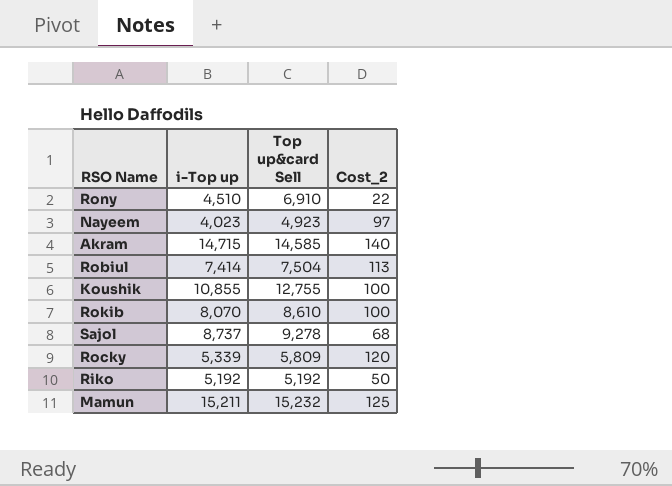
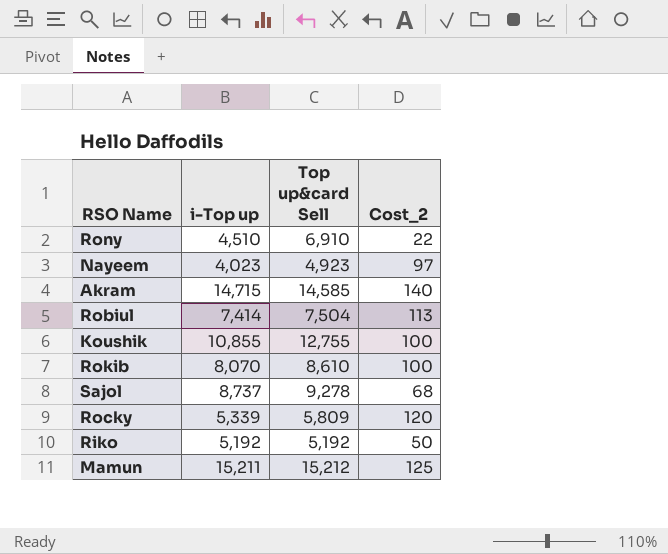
Mamun | Top up&card Sell: 15,232 -> 15,212

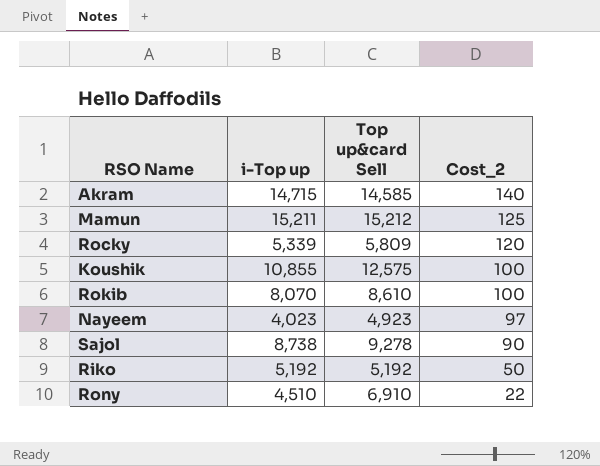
row order: none -> Cost_2 descending
row Robiul: 7,414 | 7,504 | 113 -> none
Koushik | Top up&card Sell: 12,755 -> 12,575
Sajol | i-Top up: 8,737 -> 8,738
Sajol | Cost_2: 68 -> 90

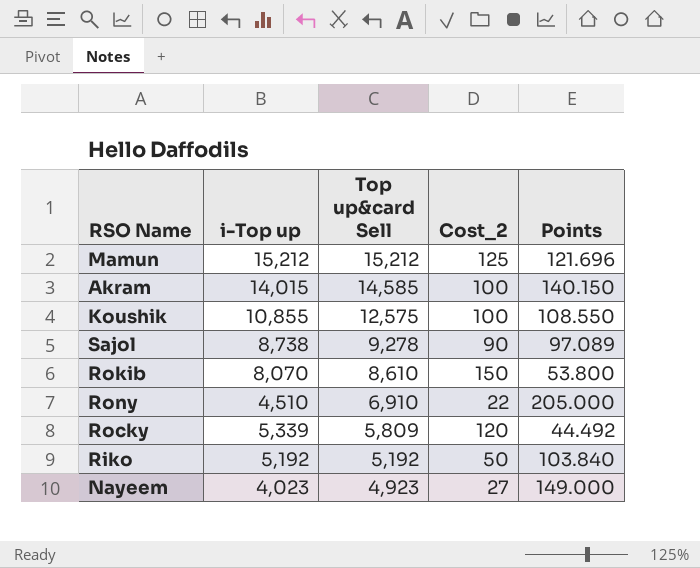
row order: Cost_2 descending -> Top up&card Sell descending
column Points | formula: none -> [i-Top up] / [Cost_2]
Mamun | i-Top up: 15,211 -> 15,212
Akram | i-Top up: 14,715 -> 14,015
Akram | Cost_2: 140 -> 100
Rokib | Cost_2: 100 -> 150
Nayeem | Cost_2: 97 -> 27

